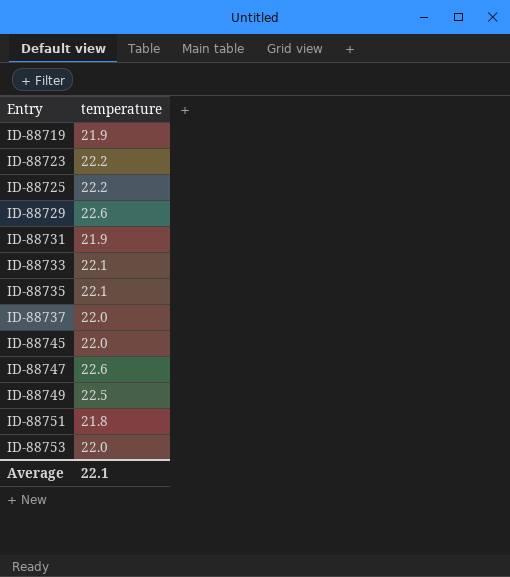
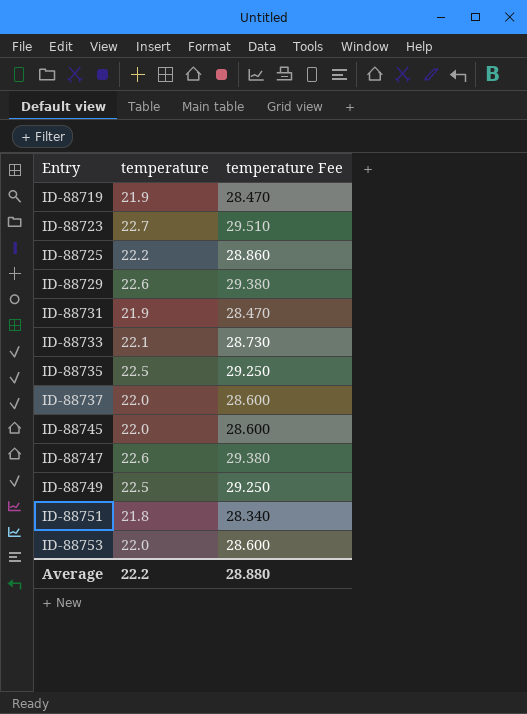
column temperature Fee | formula: none -> [temperature] * 1.3
ID-88723 | temperature: 22.2 -> 22.7
ID-88735 | temperature: 22.1 -> 22.5
Average | temperature: 22.1 -> 22.2

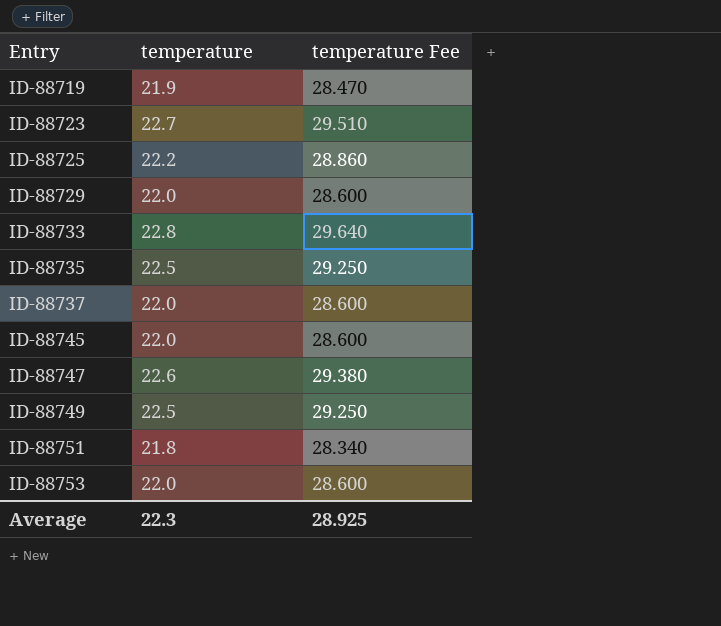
row ID-88731: 21.9 | 28.470 -> none
ID-88729 | temperature: 22.6 -> 22.0
ID-88729 | temperature Fee: 29.380 -> 28.600
ID-88733 | temperature: 22.1 -> 22.8
ID-88733 | temperature Fee: 28.730 -> 29.640
Average | temperature: 22.2 -> 22.3
Average | temperature Fee: 28.880 -> 28.925

